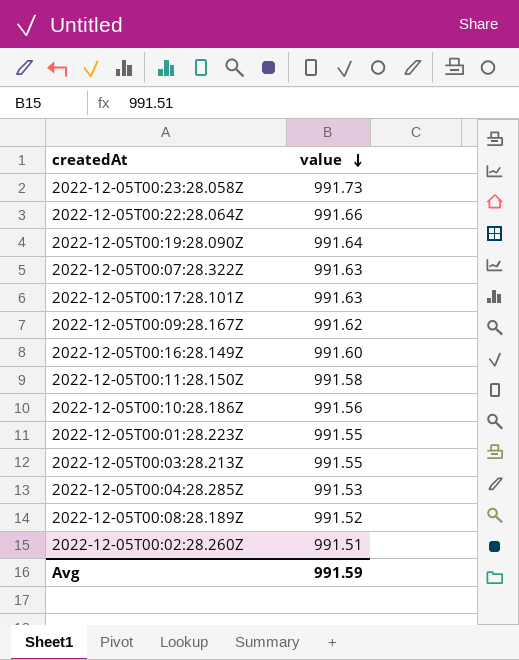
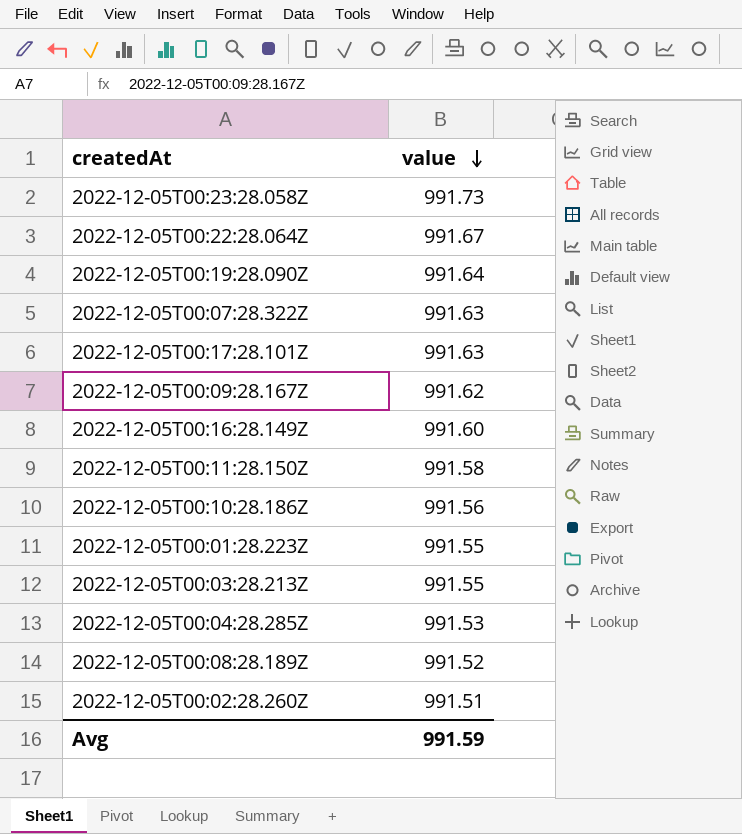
2022-12-05T00:22:28.064Z | value: 991.66 -> 991.67

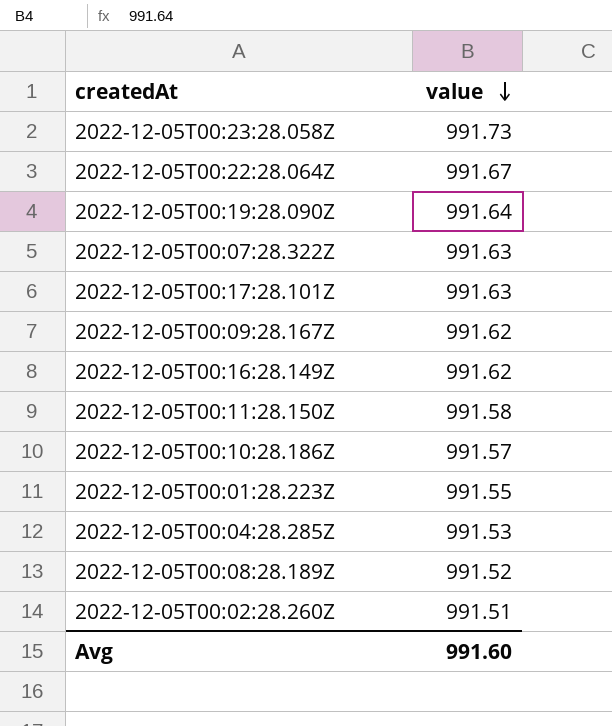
row 2022-12-05T00:03:28.213Z: 991.55 -> none
2022-12-05T00:16:28.149Z | value: 991.60 -> 991.62
2022-12-05T00:10:28.186Z | value: 991.56 -> 991.57
Avg | value: 991.59 -> 991.60

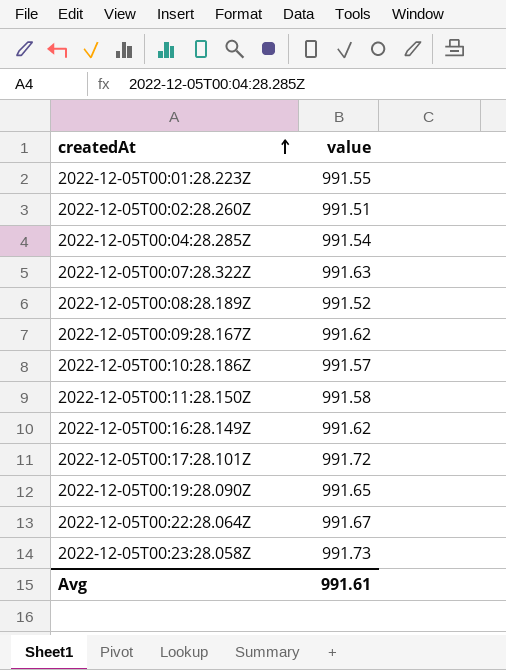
row order: value descending -> createdAt ascending
2022-12-05T00:04:28.285Z | value: 991.53 -> 991.54
2022-12-05T00:17:28.101Z | value: 991.63 -> 991.72
2022-12-05T00:19:28.090Z | value: 991.64 -> 991.65
Avg | value: 991.60 -> 991.61

